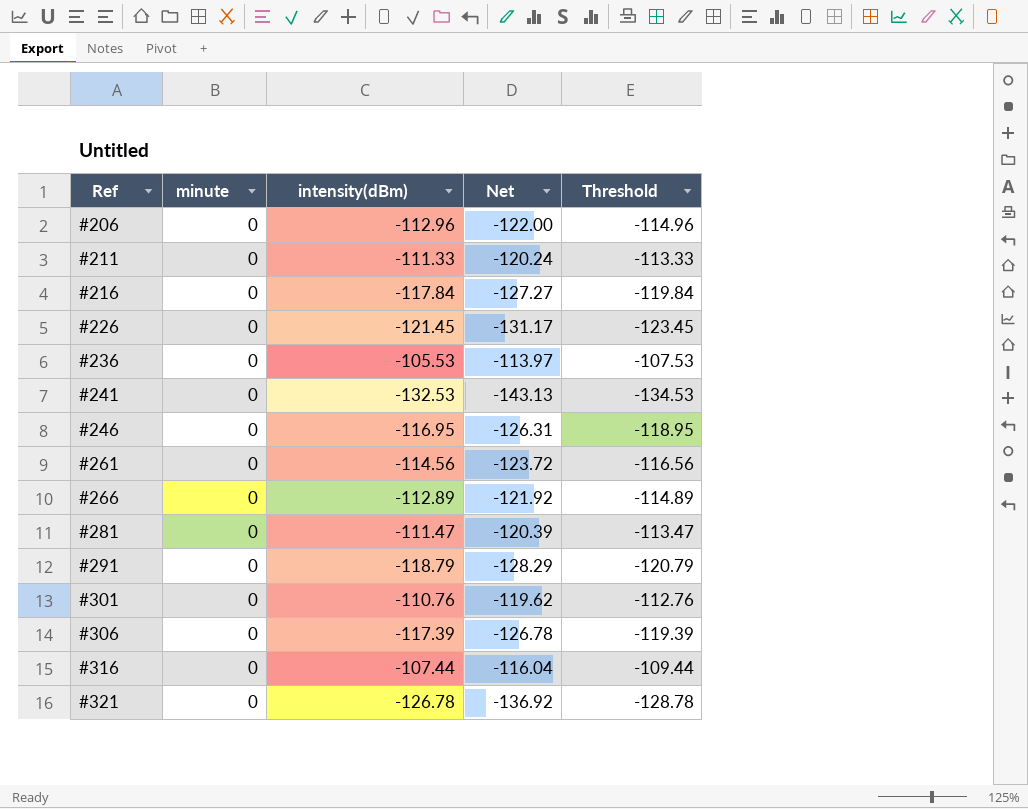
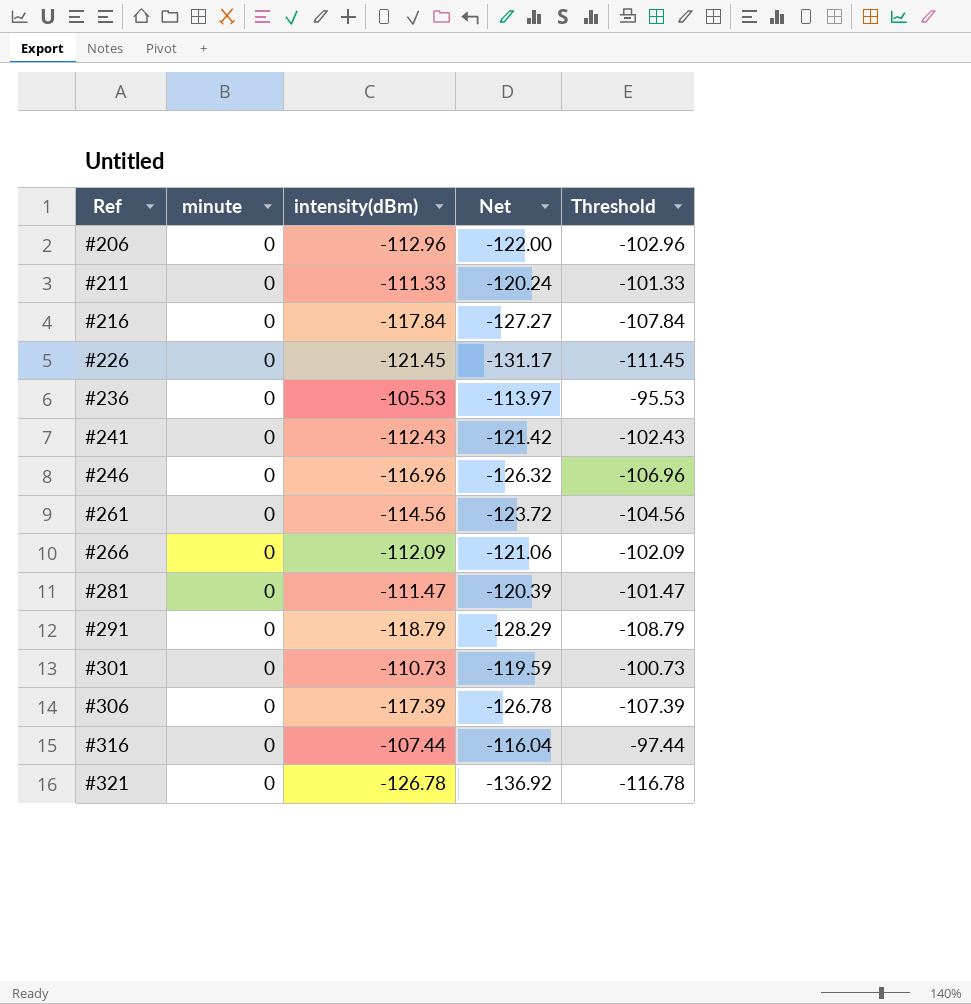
column Threshold | formula: [intensity(dBm)] - 2 -> [intensity(dBm)] + 10
#241 | intensity(dBm): -132.53 -> -112.43
#241 | Net: -143.13 -> -121.42
#246 | intensity(dBm): -116.95 -> -116.96
#246 | Net: -126.31 -> -126.32
#266 | intensity(dBm): -112.89 -> -112.09
#266 | Net: -121.92 -> -121.06
#301 | intensity(dBm): -110.76 -> -110.73
#301 | Net: -119.62 -> -119.59

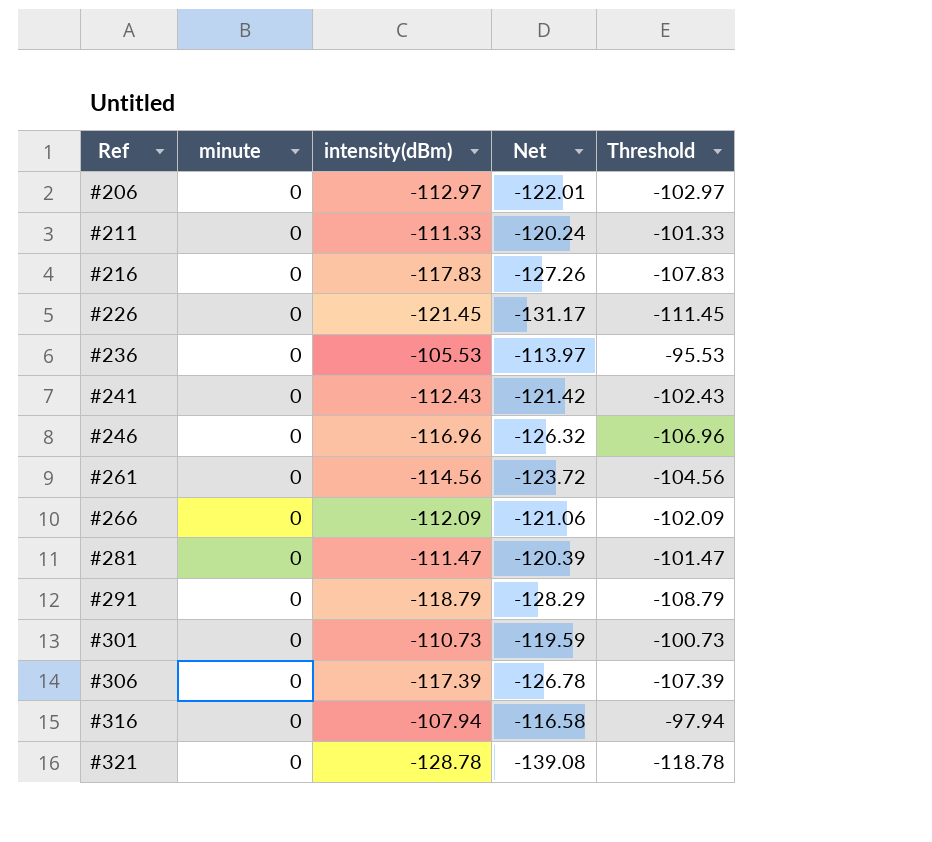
#206 | intensity(dBm): -112.96 -> -112.97
#206 | Net: -122.00 -> -122.01
#206 | Threshold: -102.96 -> -102.97
#216 | intensity(dBm): -117.84 -> -117.83
#216 | Net: -127.27 -> -127.26
#216 | Threshold: -107.84 -> -107.83
#316 | intensity(dBm): -107.44 -> -107.94
#316 | Net: -116.04 -> -116.58
#316 | Threshold: -97.44 -> -97.94
#321 | intensity(dBm): -126.78 -> -128.78
#321 | Net: -136.92 -> -139.08
#321 | Threshold: -116.78 -> -118.78

